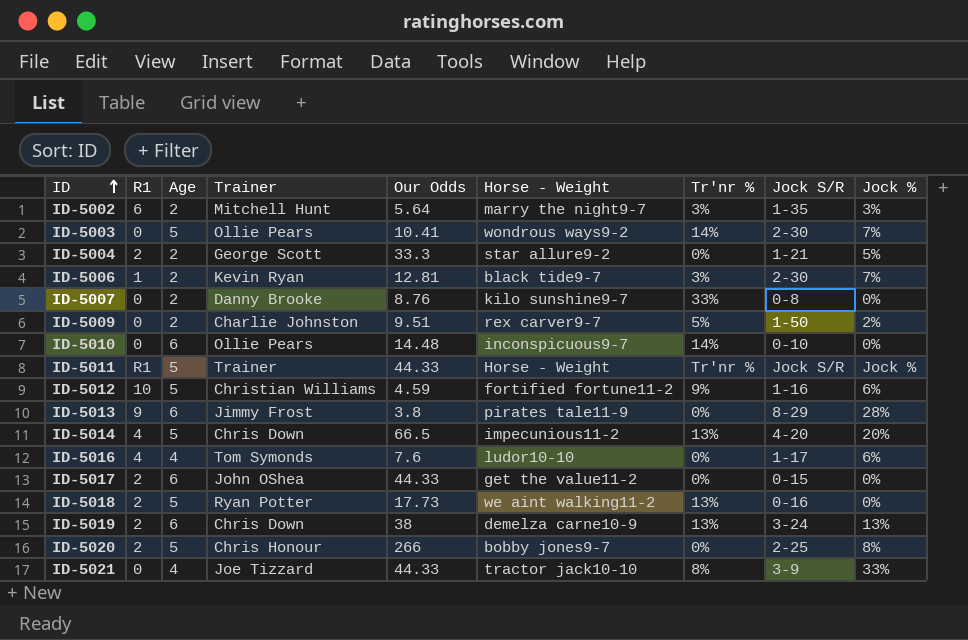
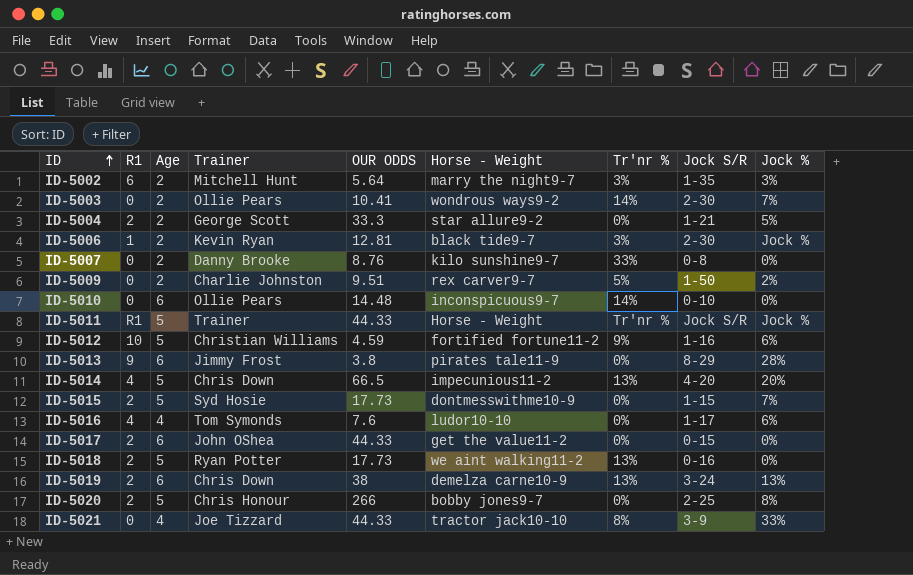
column name: Our Odds -> OUR ODDS
ID-5003 | Age: 5 -> 2
ID-5006 | Jock %: 7% -> Jock %
row ID-5015: none -> 2 | 5 | Syd Hosie | 17.73 | dontmesswithme10-9 | 0% | 1-15 | 7%

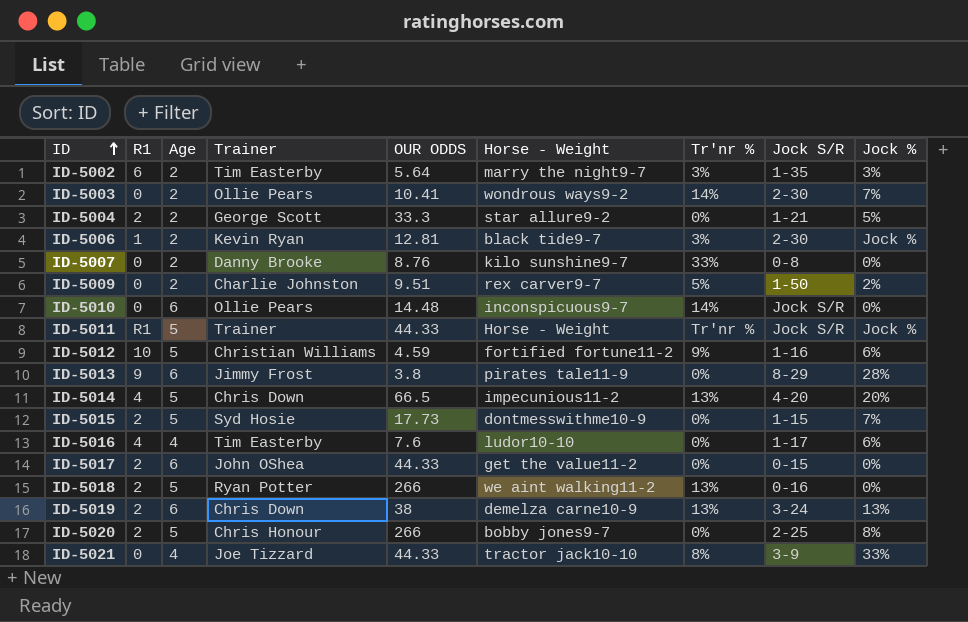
ID-5002 | Trainer: Mitchell Hunt -> Tim Easterby
ID-5010 | Jock S/R: 0-10 -> Jock S/R
ID-5016 | Trainer: Tom Symonds -> Tim Easterby
ID-5018 | OUR ODDS: 17.73 -> 266

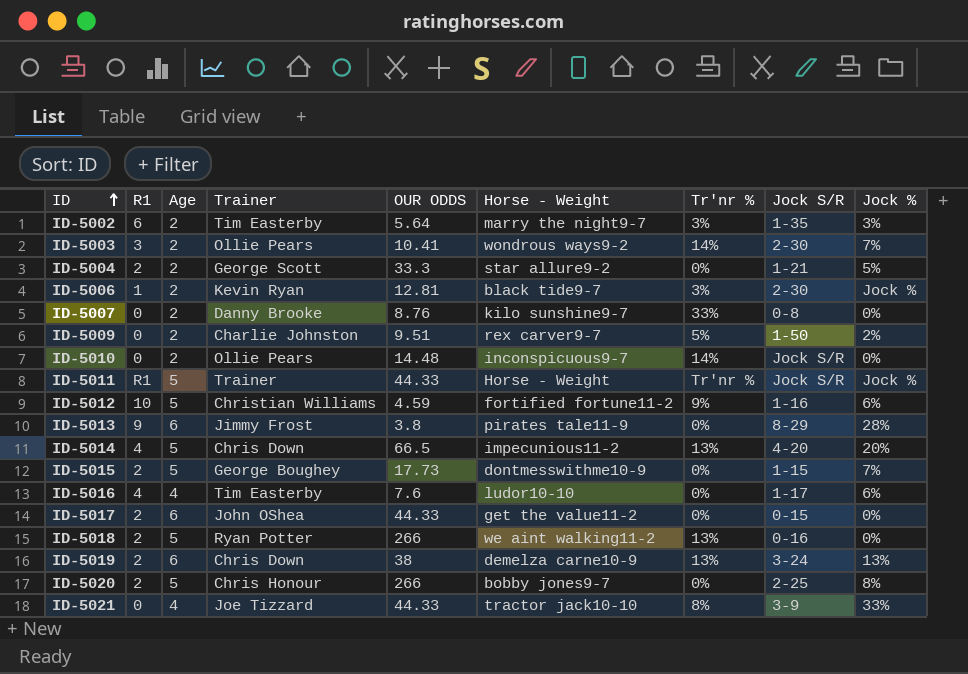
ID-5003 | R1: 0 -> 3
ID-5010 | Age: 6 -> 2
ID-5015 | Trainer: Syd Hosie -> George Boughey

